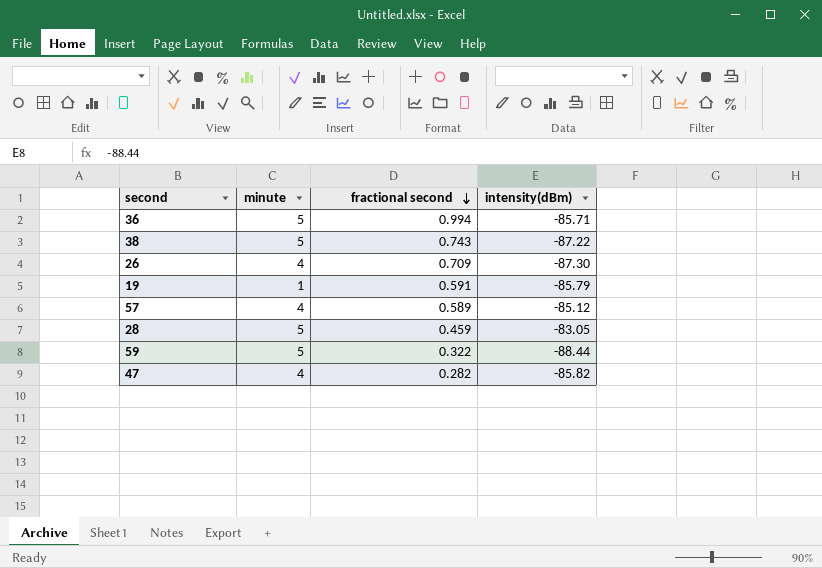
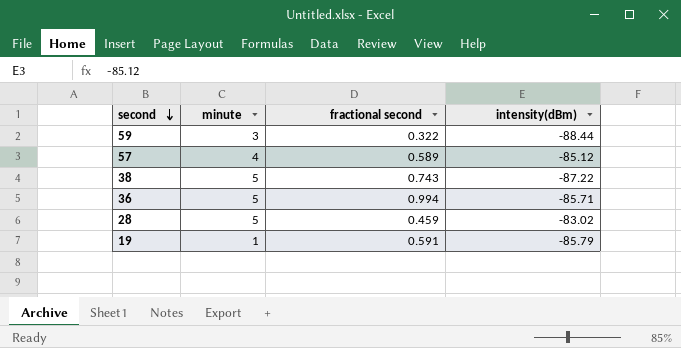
row order: fractional second descending -> second descending
row 26: 4 | 0.709 | -87.30 -> none
row 47: 4 | 0.282 | -85.82 -> none
59 | minute: 5 -> 3
28 | intensity(dBm): -83.05 -> -83.02

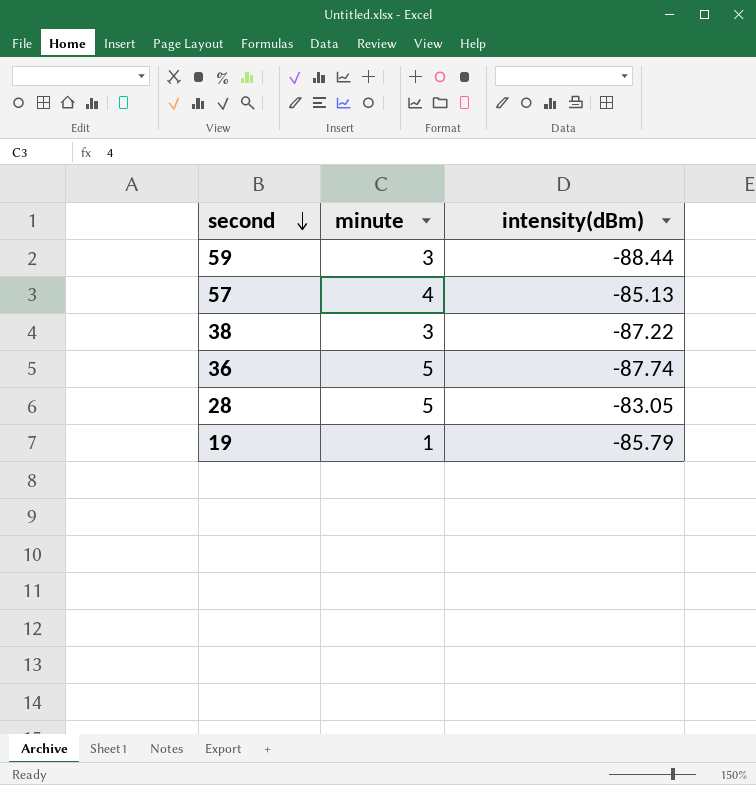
column fractional second | position: 3 -> none
57 | intensity(dBm): -85.12 -> -85.13
38 | minute: 5 -> 3
36 | intensity(dBm): -85.71 -> -87.74
28 | intensity(dBm): -83.02 -> -83.05

